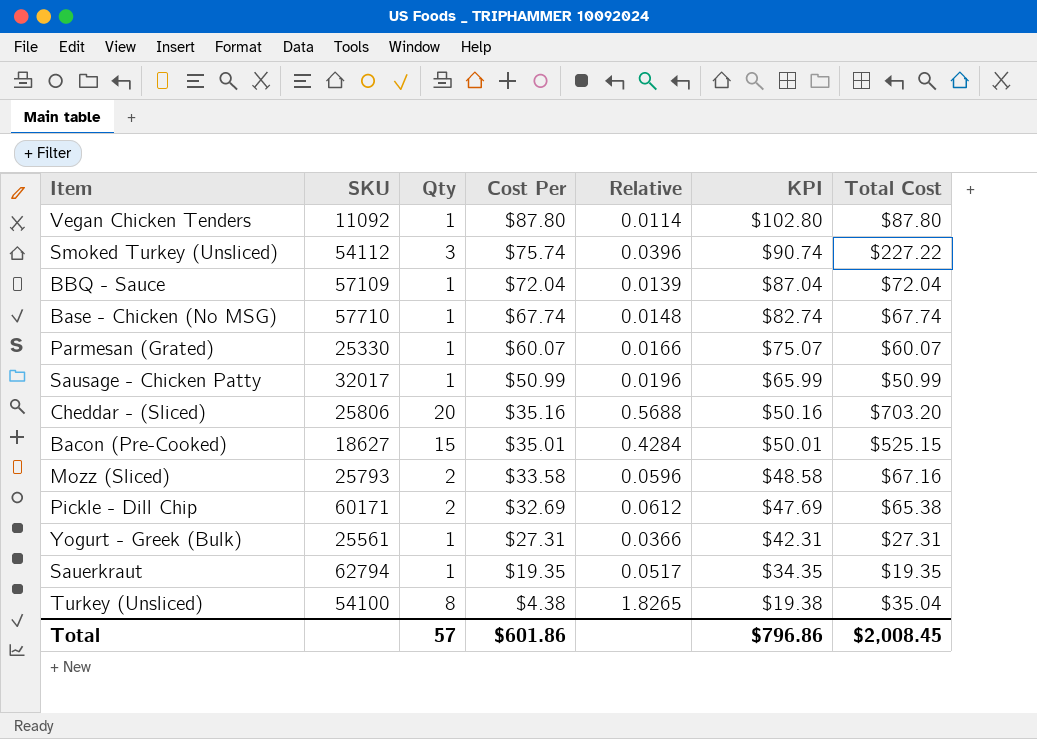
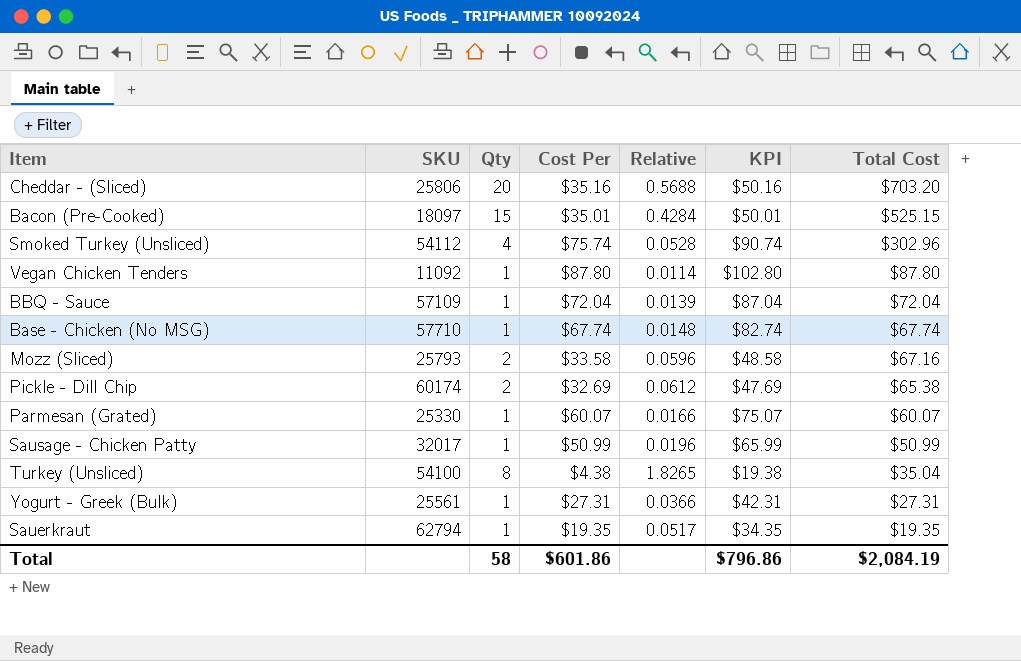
row order: Cost Per descending -> Total Cost descending
Bacon (Pre-Cooked) | SKU: 18627 -> 18097
Smoked Turkey (Unsliced) | Qty: 3 -> 4
Smoked Turkey (Unsliced) | Relative: 0.0396 -> 0.0528
Smoked Turkey (Unsliced) | Total Cost: $227.22 -> $302.96
Pickle - Dill Chip | SKU: 60171 -> 60174
Total | Qty: 57 -> 58
Total | Total Cost: $2,008.45 -> $2,084.19

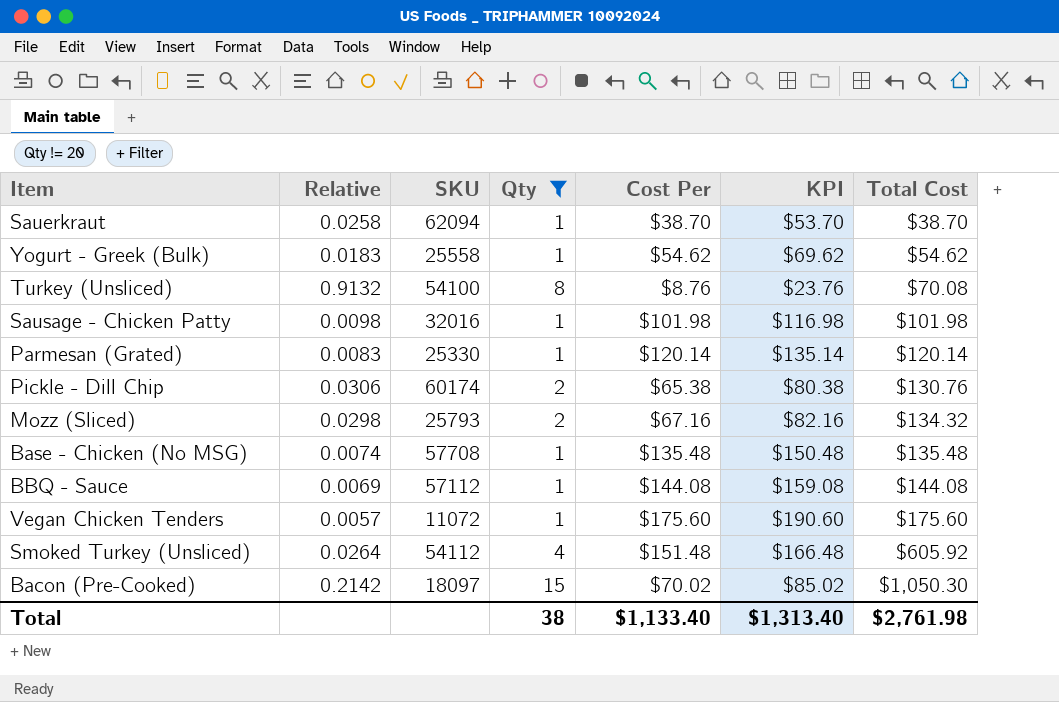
filter: none -> Qty != 20
row order: Total Cost descending -> Total Cost ascending
column Relative | position: 5 -> 2
Sauerkraut | Relative: 0.0517 -> 0.0258
Sauerkraut | SKU: 62794 -> 62094
Sauerkraut | Cost Per: $19.35 -> $38.70
Sauerkraut | KPI: $34.35 -> $53.70
Sauerkraut | Total Cost: $19.35 -> $38.70
Yogurt - Greek (Bulk) | Relative: 0.0366 -> 0.0183
Yogurt - Greek (Bulk) | SKU: 25561 -> 25558
Yogurt - Greek (Bulk) | Cost Per: $27.31 -> $54.62
Yogurt - Greek (Bulk) | KPI: $42.31 -> $69.62
Yogurt - Greek (Bulk) | Total Cost: $27.31 -> $54.62
Turkey (Unsliced) | Relative: 1.8265 -> 0.9132
Turkey (Unsliced) | Cost Per: $4.38 -> $8.76
Turkey (Unsliced) | KPI: $19.38 -> $23.76
Turkey (Unsliced) | Total Cost: $35.04 -> $70.08
Sausage - Chicken Patty | Relative: 0.0196 -> 0.0098
Sausage - Chicken Patty | SKU: 32017 -> 32016
Sausage - Chicken Patty | Cost Per: $50.99 -> $101.98
Sausage - Chicken Patty | KPI: $65.99 -> $116.98
Sausage - Chicken Patty | Total Cost: $50.99 -> $101.98
Parmesan (Grated) | Relative: 0.0166 -> 0.0083
Parmesan (Grated) | Cost Per: $60.07 -> $120.14
Parmesan (Grated) | KPI: $75.07 -> $135.14
Parmesan (Grated) | Total Cost: $60.07 -> $120.14
Pickle - Dill Chip | Relative: 0.0612 -> 0.0306
Pickle - Dill Chip | Cost Per: $32.69 -> $65.38
Pickle - Dill Chip | KPI: $47.69 -> $80.38
Pickle - Dill Chip | Total Cost: $65.38 -> $130.76
Mozz (Sliced) | Relative: 0.0596 -> 0.0298
Mozz (Sliced) | Cost Per: $33.58 -> $67.16
Mozz (Sliced) | KPI: $48.58 -> $82.16
Mozz (Sliced) | Total Cost: $67.16 -> $134.32
Base - Chicken (No MSG) | Relative: 0.0148 -> 0.0074
Base - Chicken (No MSG) | SKU: 57710 -> 57708
Base - Chicken (No MSG) | Cost Per: $67.74 -> $135.48
Base - Chicken (No MSG) | KPI: $82.74 -> $150.48
Base - Chicken (No MSG) | Total Cost: $67.74 -> $135.48
BBQ - Sauce | Relative: 0.0139 -> 0.0069
BBQ - Sauce | SKU: 57109 -> 57112
BBQ - Sauce | Cost Per: $72.04 -> $144.08
BBQ - Sauce | KPI: $87.04 -> $159.08
BBQ - Sauce | Total Cost: $72.04 -> $144.08
Vegan Chicken Tenders | Relative: 0.0114 -> 0.0057
Vegan Chicken Tenders | SKU: 11092 -> 11072
Vegan Chicken Tenders | Cost Per: $87.80 -> $175.60
Vegan Chicken Tenders | KPI: $102.80 -> $190.60
Vegan Chicken Tenders | Total Cost: $87.80 -> $175.60
Smoked Turkey (Unsliced) | Relative: 0.0528 -> 0.0264
Smoked Turkey (Unsliced) | Cost Per: $75.74 -> $151.48
Smoked Turkey (Unsliced) | KPI: $90.74 -> $166.48
Smoked Turkey (Unsliced) | Total Cost: $302.96 -> $605.92
Bacon (Pre-Cooked) | Relative: 0.4284 -> 0.2142
Bacon (Pre-Cooked) | Cost Per: $35.01 -> $70.02
Bacon (Pre-Cooked) | KPI: $50.01 -> $85.02
Bacon (Pre-Cooked) | Total Cost: $525.15 -> $1,050.30
Total | Qty: 58 -> 38
Total | Cost Per: $601.86 -> $1,133.40
Total | KPI: $796.86 -> $1,313.40
Total | Total Cost: $2,084.19 -> $2,761.98

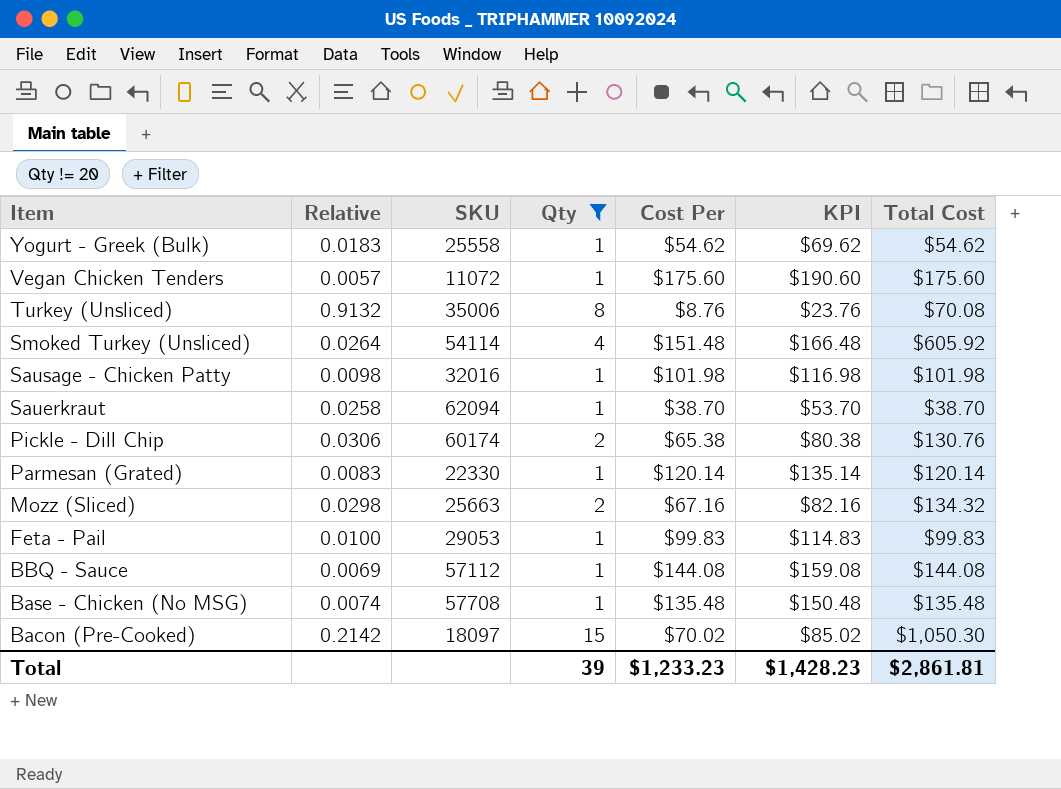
row order: Total Cost ascending -> Item descending
Turkey (Unsliced) | SKU: 54100 -> 35006
Smoked Turkey (Unsliced) | SKU: 54112 -> 54114
Parmesan (Grated) | SKU: 25330 -> 22330
Mozz (Sliced) | SKU: 25793 -> 25663
row Feta - Pail: none -> 0.0100 | 29053 | 1 | $99.83 | $114.83 | $99.83
Total | Qty: 38 -> 39
Total | Cost Per: $1,133.40 -> $1,233.23
Total | KPI: $1,313.40 -> $1,428.23
Total | Total Cost: $2,761.98 -> $2,861.81

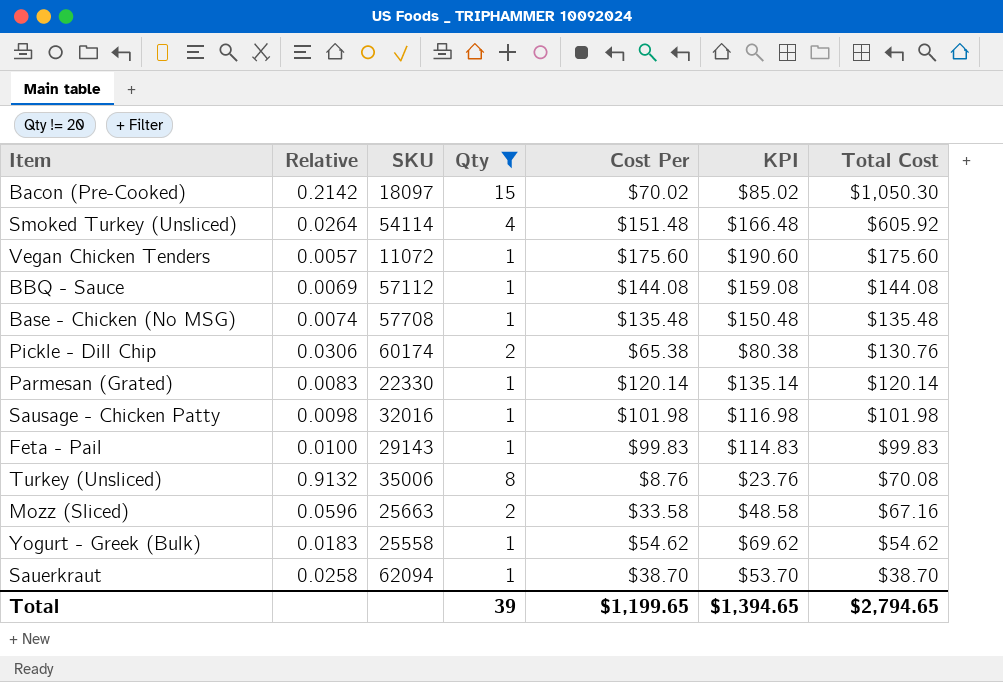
row order: Item descending -> Total Cost descending
Feta - Pail | SKU: 29053 -> 29143
Mozz (Sliced) | Relative: 0.0298 -> 0.0596
Mozz (Sliced) | Cost Per: $67.16 -> $33.58
Mozz (Sliced) | KPI: $82.16 -> $48.58
Mozz (Sliced) | Total Cost: $134.32 -> $67.16
Total | Cost Per: $1,233.23 -> $1,199.65
Total | KPI: $1,428.23 -> $1,394.65
Total | Total Cost: $2,861.81 -> $2,794.65

